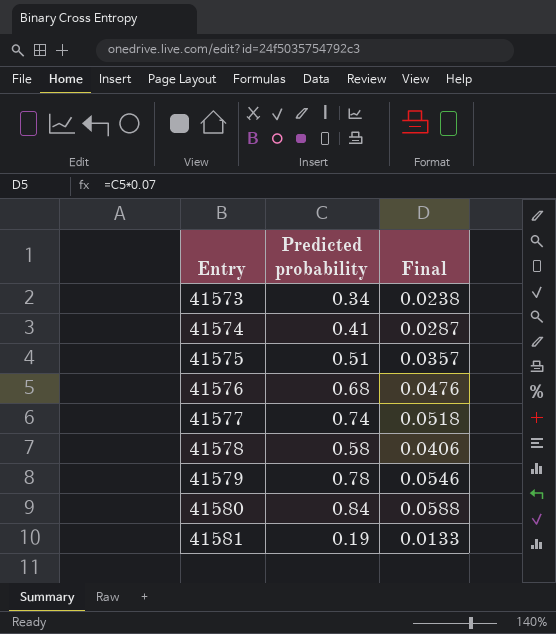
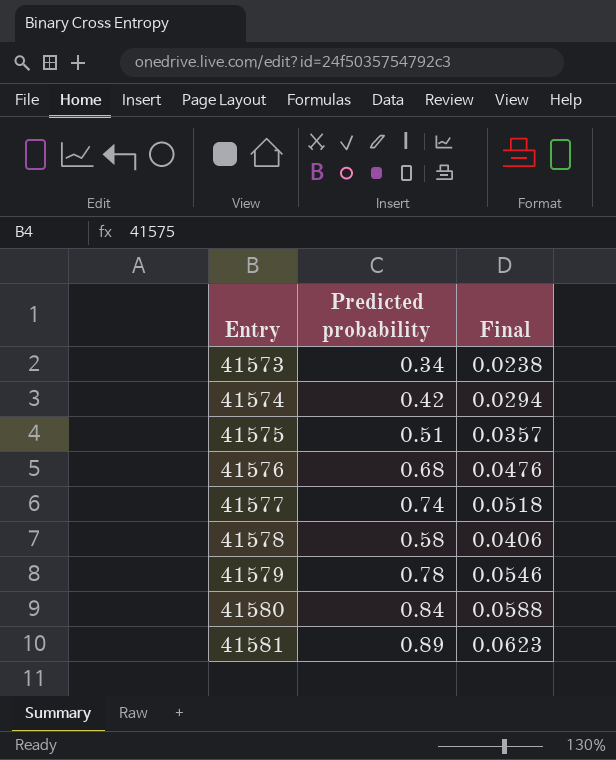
41574 | Predicted probability: 0.41 -> 0.42
41574 | Final: 0.0287 -> 0.0294
41581 | Predicted probability: 0.19 -> 0.89
41581 | Final: 0.0133 -> 0.0623

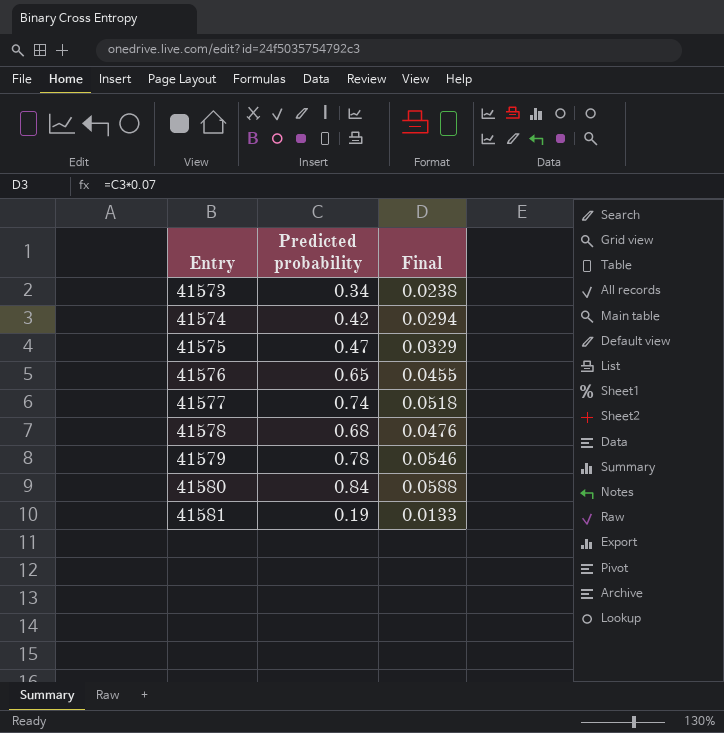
41575 | Predicted probability: 0.51 -> 0.47
41575 | Final: 0.0357 -> 0.0329
41576 | Predicted probability: 0.68 -> 0.65
41576 | Final: 0.0476 -> 0.0455
41578 | Predicted probability: 0.58 -> 0.68
41578 | Final: 0.0406 -> 0.0476
41581 | Predicted probability: 0.89 -> 0.19
41581 | Final: 0.0623 -> 0.0133

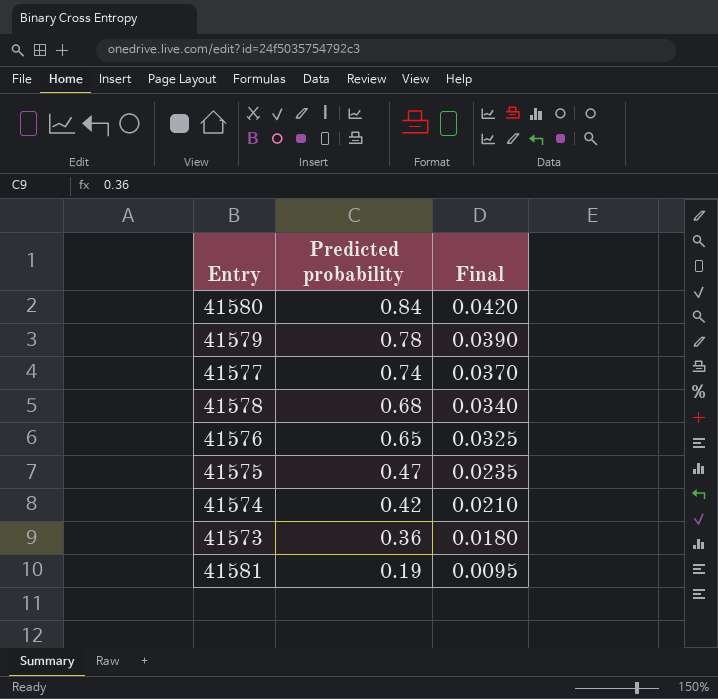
row order: Entry ascending -> Predicted probability descending
column Final | formula: [Predicted probability] * 0.07 -> [Predicted probability] * 0.05
41573 | Predicted probability: 0.34 -> 0.36

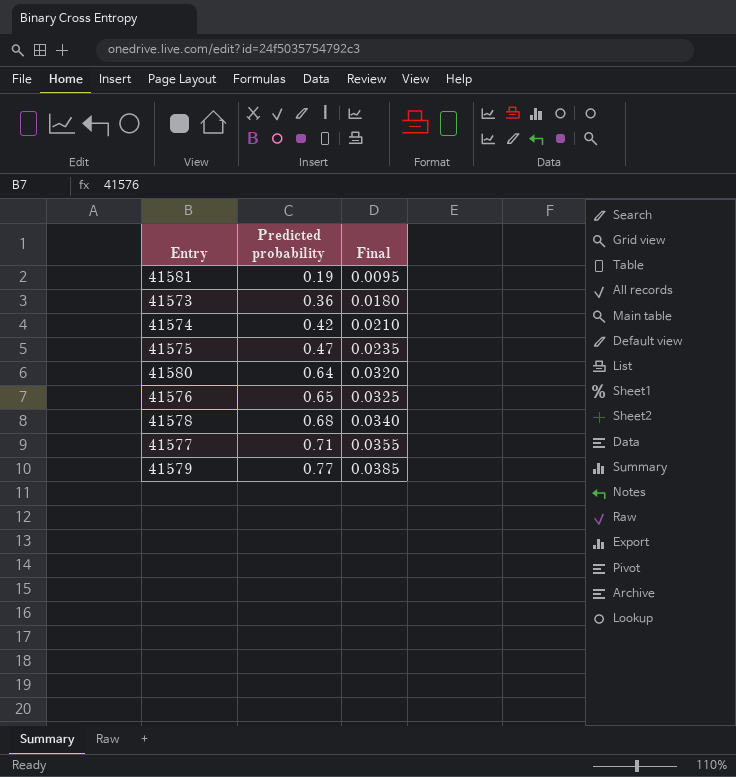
row order: Predicted probability descending -> Predicted probability ascending
41580 | Predicted probability: 0.84 -> 0.64
41580 | Final: 0.0420 -> 0.0320
41577 | Predicted probability: 0.74 -> 0.71
41577 | Final: 0.0370 -> 0.0355
41579 | Predicted probability: 0.78 -> 0.77
41579 | Final: 0.0390 -> 0.0385

